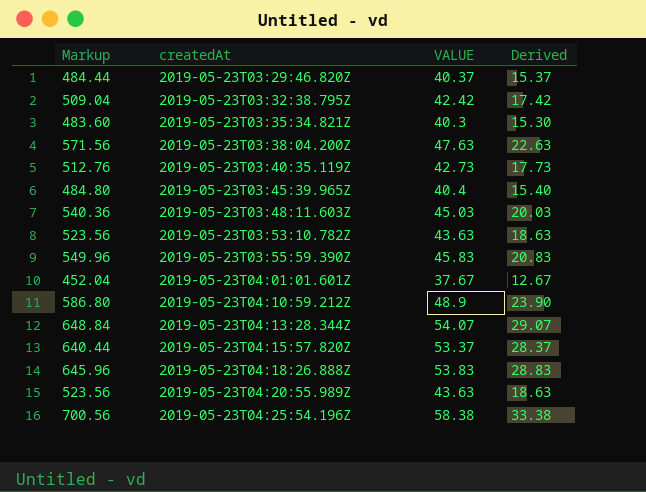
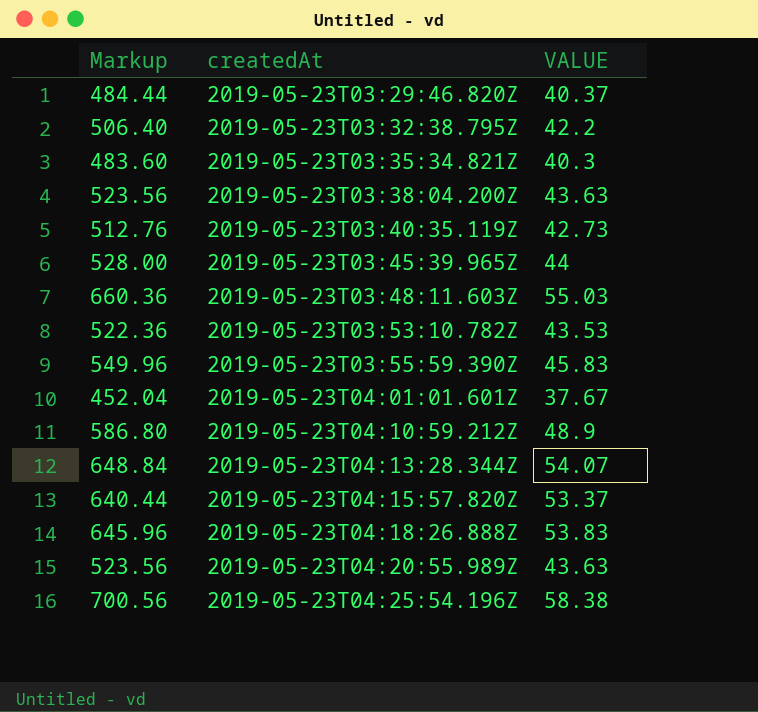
column Derived | formula: [VALUE] - 25 -> none
2019-05-23T03:32:38.795Z | Markup: 509.04 -> 506.40
2019-05-23T03:32:38.795Z | VALUE: 42.42 -> 42.2
2019-05-23T03:38:04.200Z | Markup: 571.56 -> 523.56
2019-05-23T03:38:04.200Z | VALUE: 47.63 -> 43.63
2019-05-23T03:45:39.965Z | Markup: 484.80 -> 528.00
2019-05-23T03:45:39.965Z | VALUE: 40.4 -> 44
2019-05-23T03:48:11.603Z | Markup: 540.36 -> 660.36
2019-05-23T03:48:11.603Z | VALUE: 45.03 -> 55.03
2019-05-23T03:53:10.782Z | Markup: 523.56 -> 522.36
2019-05-23T03:53:10.782Z | VALUE: 43.63 -> 43.53

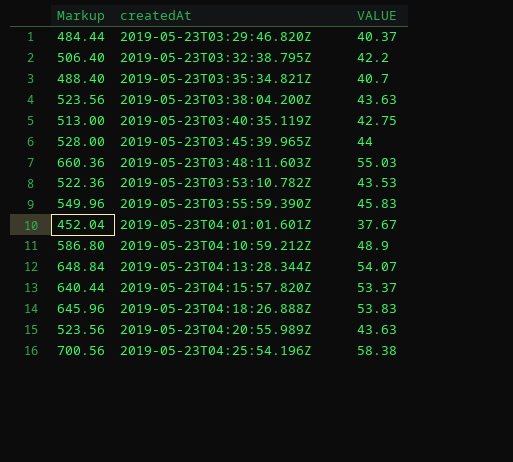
2019-05-23T03:35:34.821Z | Markup: 483.60 -> 488.40
2019-05-23T03:35:34.821Z | VALUE: 40.3 -> 40.7
2019-05-23T03:40:35.119Z | Markup: 512.76 -> 513.00
2019-05-23T03:40:35.119Z | VALUE: 42.73 -> 42.75

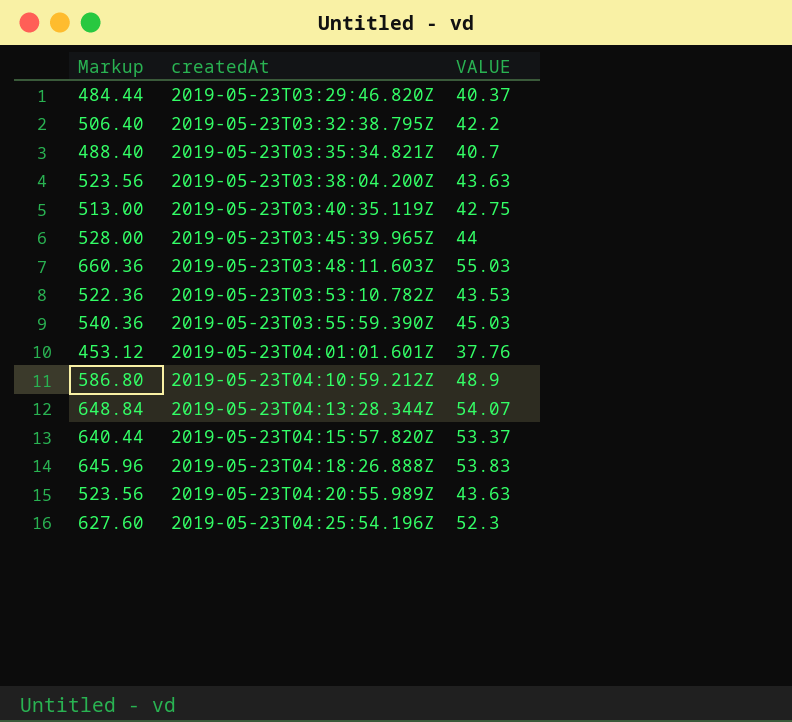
2019-05-23T03:55:59.390Z | Markup: 549.96 -> 540.36
2019-05-23T03:55:59.390Z | VALUE: 45.83 -> 45.03
2019-05-23T04:01:01.601Z | Markup: 452.04 -> 453.12
2019-05-23T04:01:01.601Z | VALUE: 37.67 -> 37.76
2019-05-23T04:25:54.196Z | Markup: 700.56 -> 627.60
2019-05-23T04:25:54.196Z | VALUE: 58.38 -> 52.3

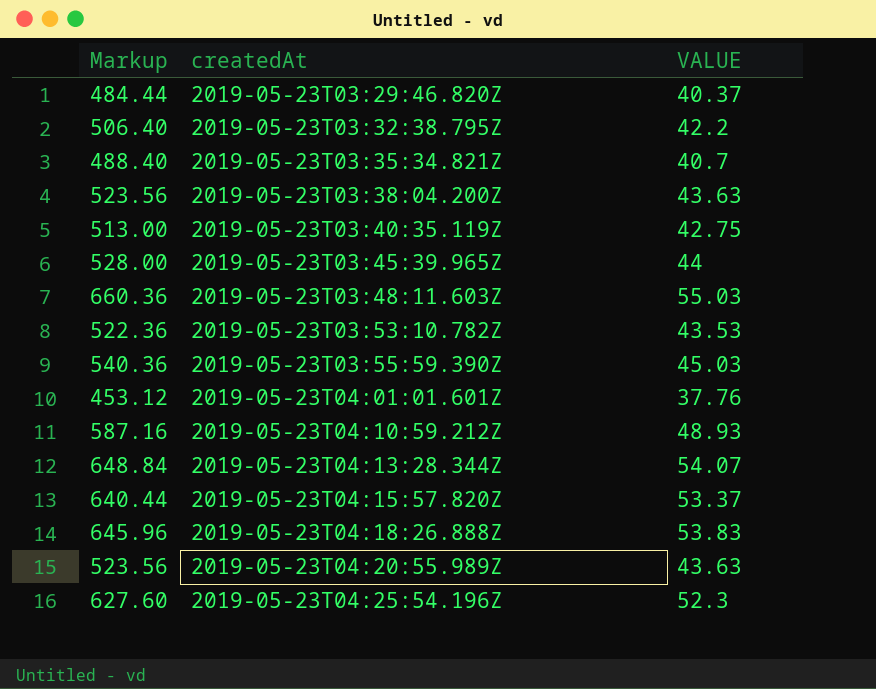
2019-05-23T04:10:59.212Z | Markup: 586.80 -> 587.16
2019-05-23T04:10:59.212Z | VALUE: 48.9 -> 48.93

